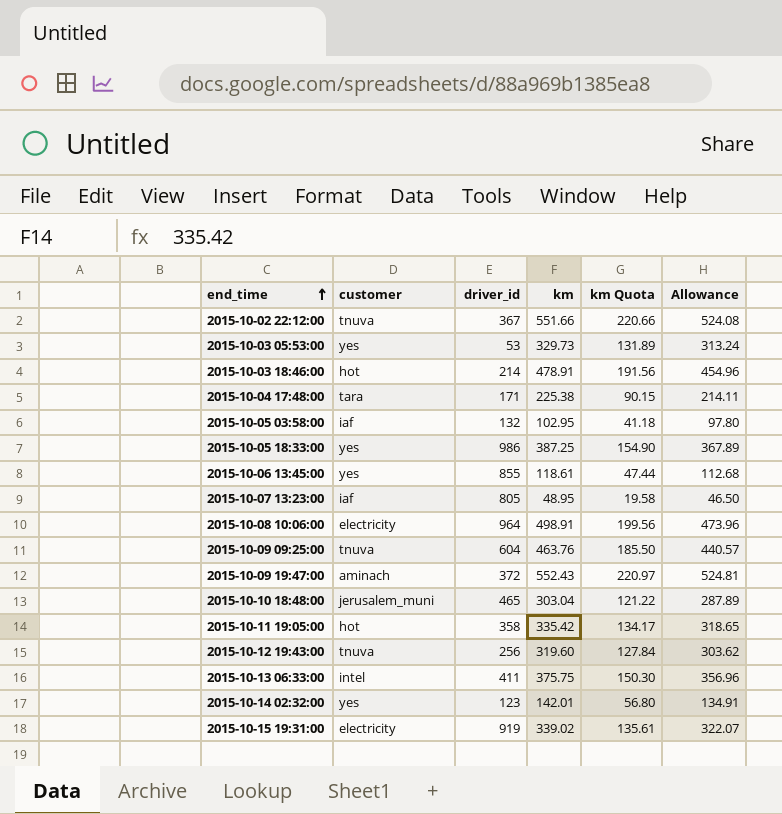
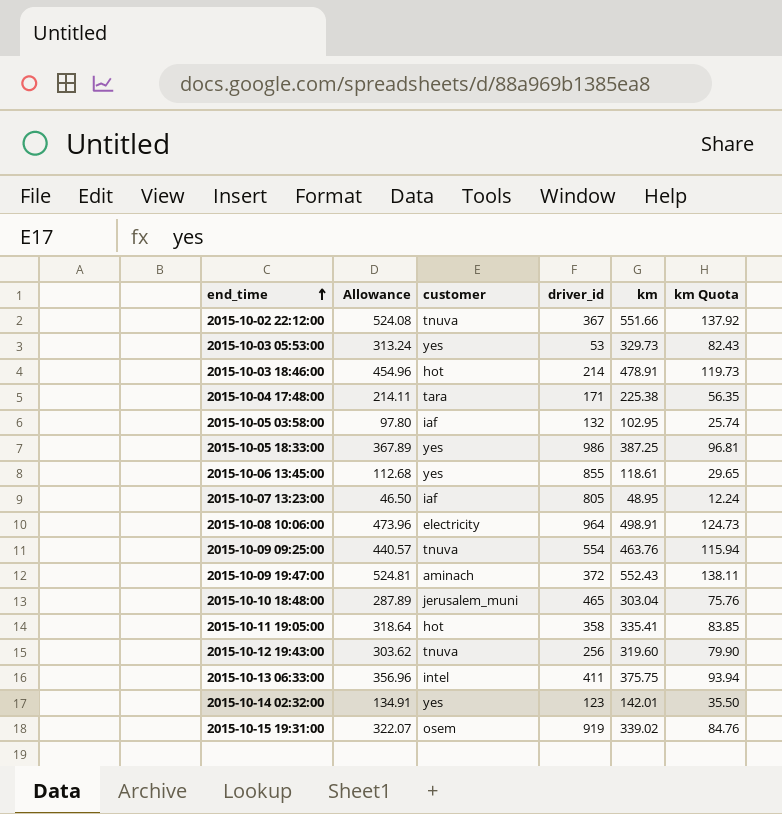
column Allowance | position: 6 -> 2
column km Quota | formula: [km] * 0.4 -> [km] * 0.25
2015-10-09 09:25:00 | driver_id: 604 -> 554
2015-10-11 19:05:00 | Allowance: 318.65 -> 318.64
2015-10-11 19:05:00 | km: 335.42 -> 335.41
2015-10-15 19:31:00 | customer: electricity -> osem

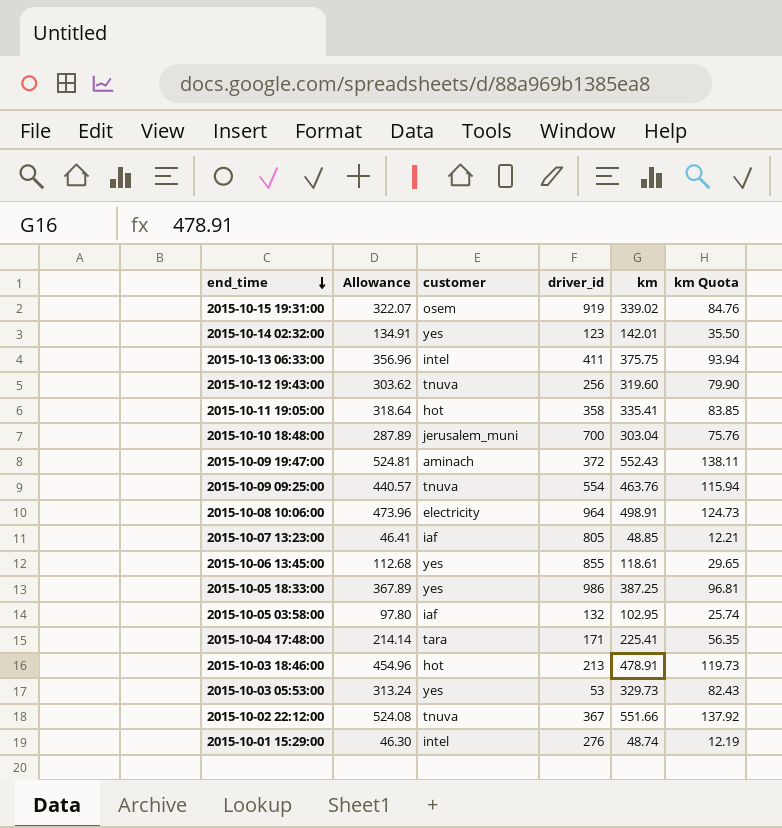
row order: end_time ascending -> end_time descending
2015-10-10 18:48:00 | driver_id: 465 -> 700
2015-10-07 13:23:00 | Allowance: 46.50 -> 46.41
2015-10-07 13:23:00 | km: 48.95 -> 48.85
2015-10-07 13:23:00 | km Quota: 12.24 -> 12.21
2015-10-04 17:48:00 | Allowance: 214.11 -> 214.14
2015-10-04 17:48:00 | km: 225.38 -> 225.41
2015-10-03 18:46:00 | driver_id: 214 -> 213
row 2015-10-01 15:29:00: none -> 46.30 | intel | 276 | 48.74 | 12.19

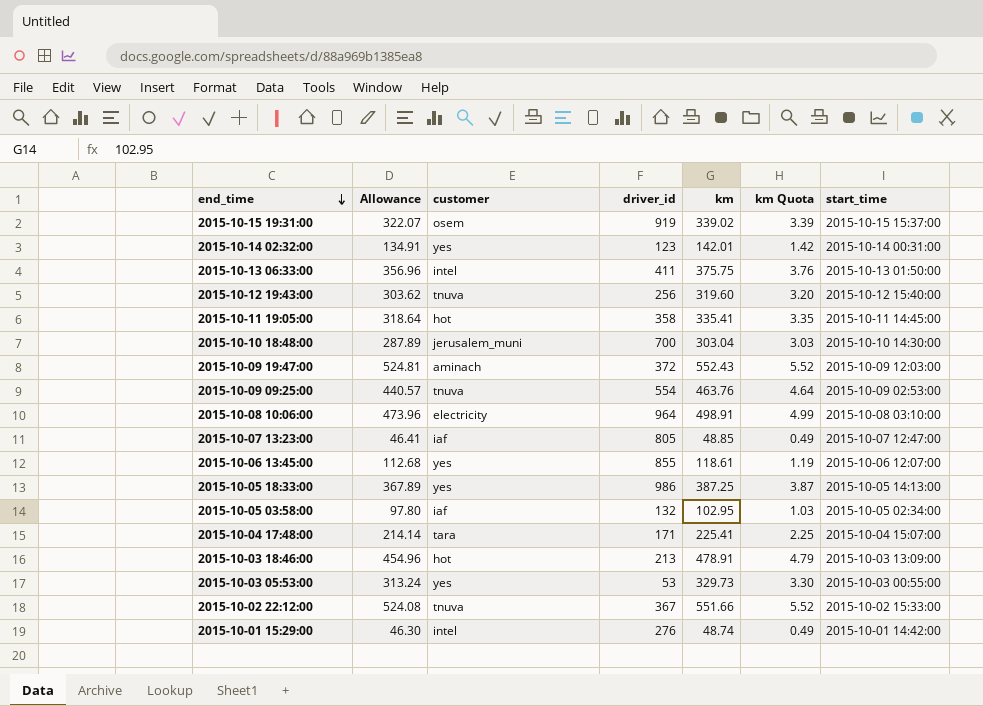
column km Quota | formula: [km] * 0.25 -> [km] * 0.01
column start_time | position: none -> 7

